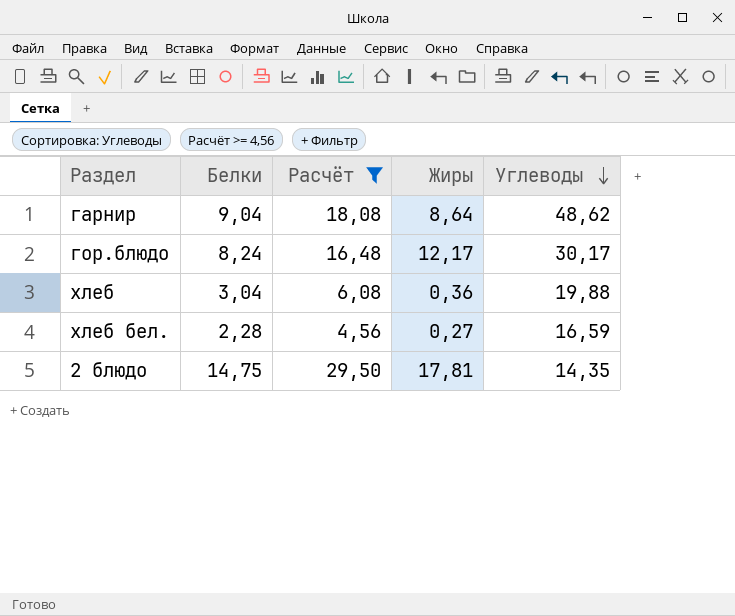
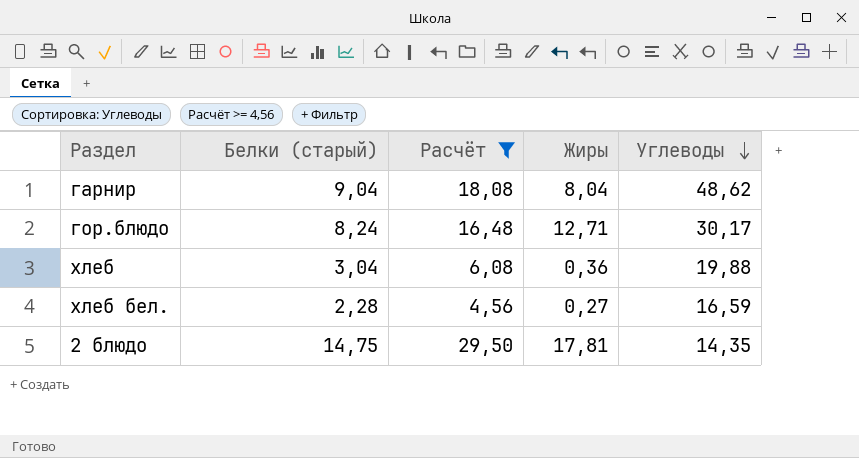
column name: Белки -> Белки (старый)
гарнир | Жиры: 8,64 -> 8,04
гор.блюдо | Жиры: 12,17 -> 12,71

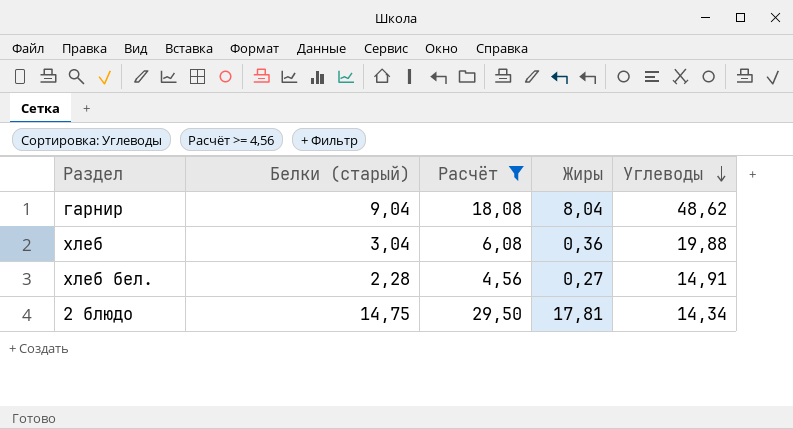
row гор.блюдо: 8,24 | 16,48 | 12,71 | 30,17 -> none
хлеб бел. | Углеводы: 16,59 -> 14,91
2 блюдо | Углеводы: 14,35 -> 14,34

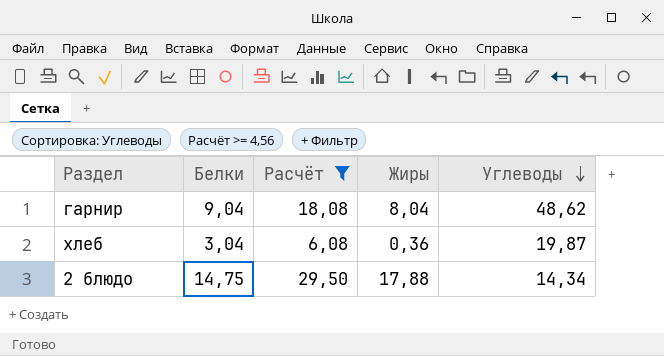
column name: Белки (старый) -> Белки
row хлеб бел.: 2,28 | 4,56 | 0,27 | 14,91 -> none
хлеб | Углеводы: 19,88 -> 19,87
2 блюдо | Жиры: 17,81 -> 17,88

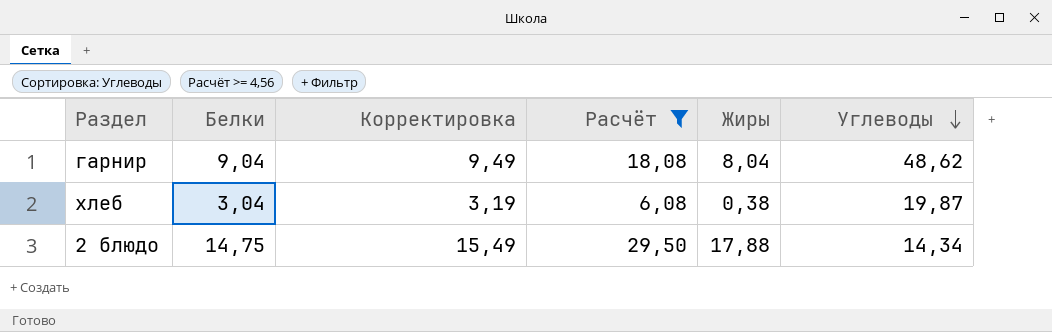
column Корректировка | formula: none -> [Белки] * 1,05
хлеб | Жиры: 0,36 -> 0,38

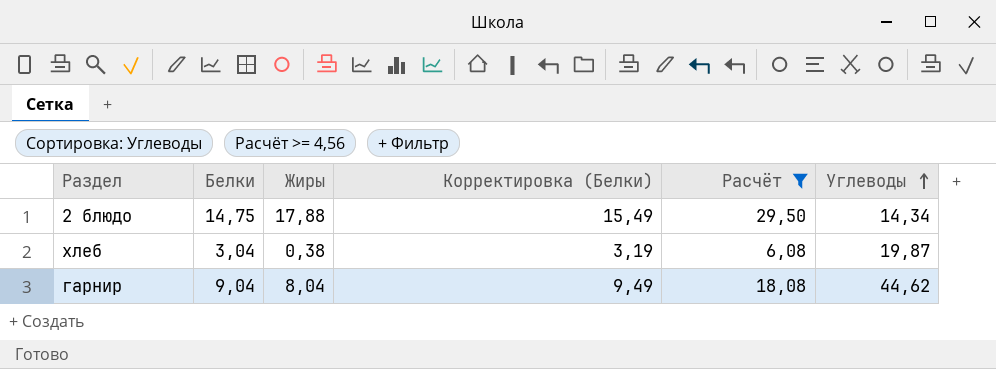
row order: Углеводы descending -> Углеводы ascending
column Жиры | position: 5 -> 3
column name: Корректировка -> Корректировка (Белки)
гарнир | Углеводы: 48,62 -> 44,62

